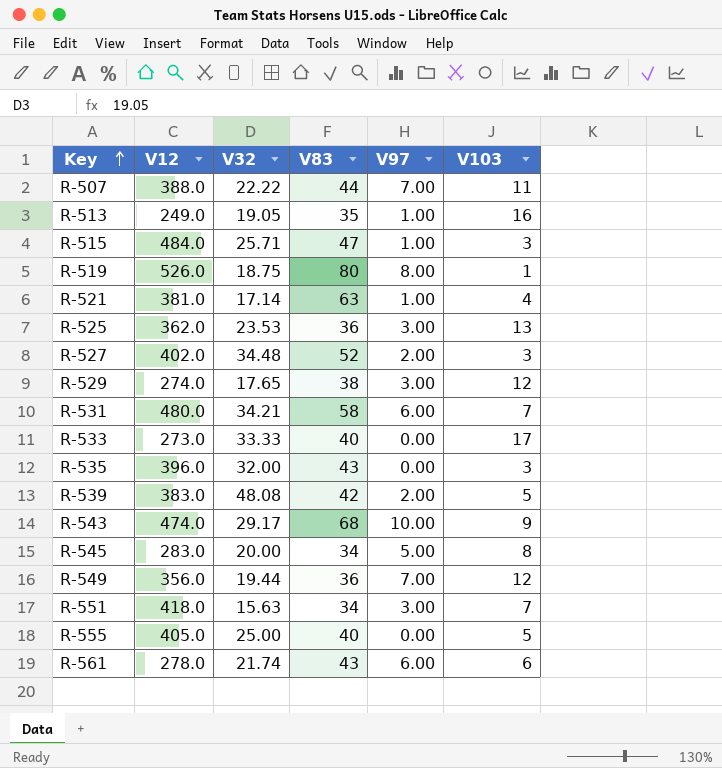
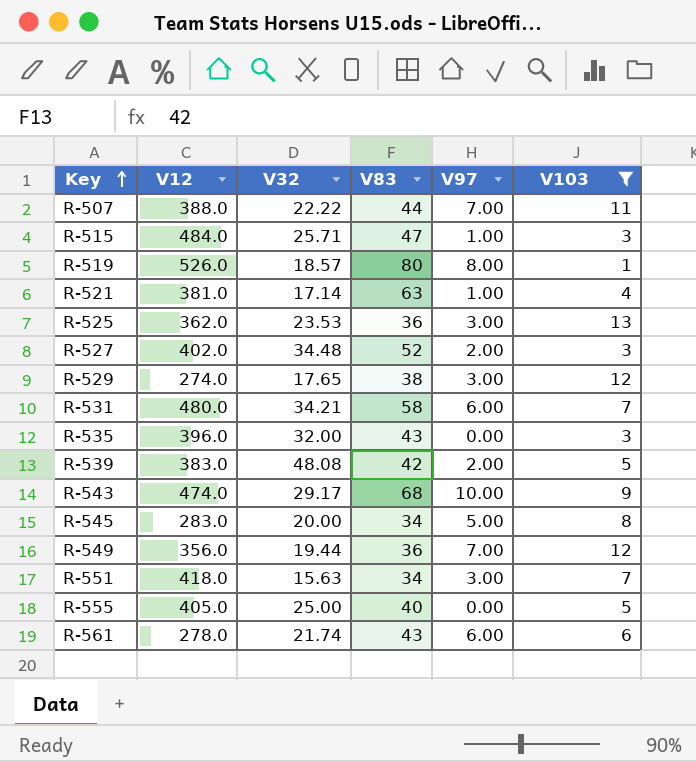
filter: none -> V103 <= 13
R-519 | V32: 18.75 -> 18.57

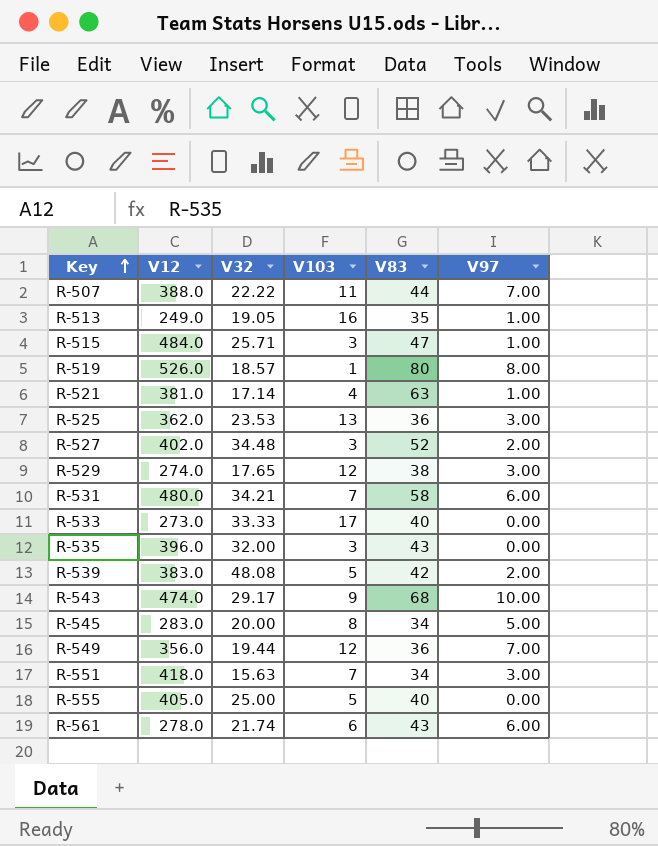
filter: V103 <= 13 -> none
column V103 | position: 6 -> 4

